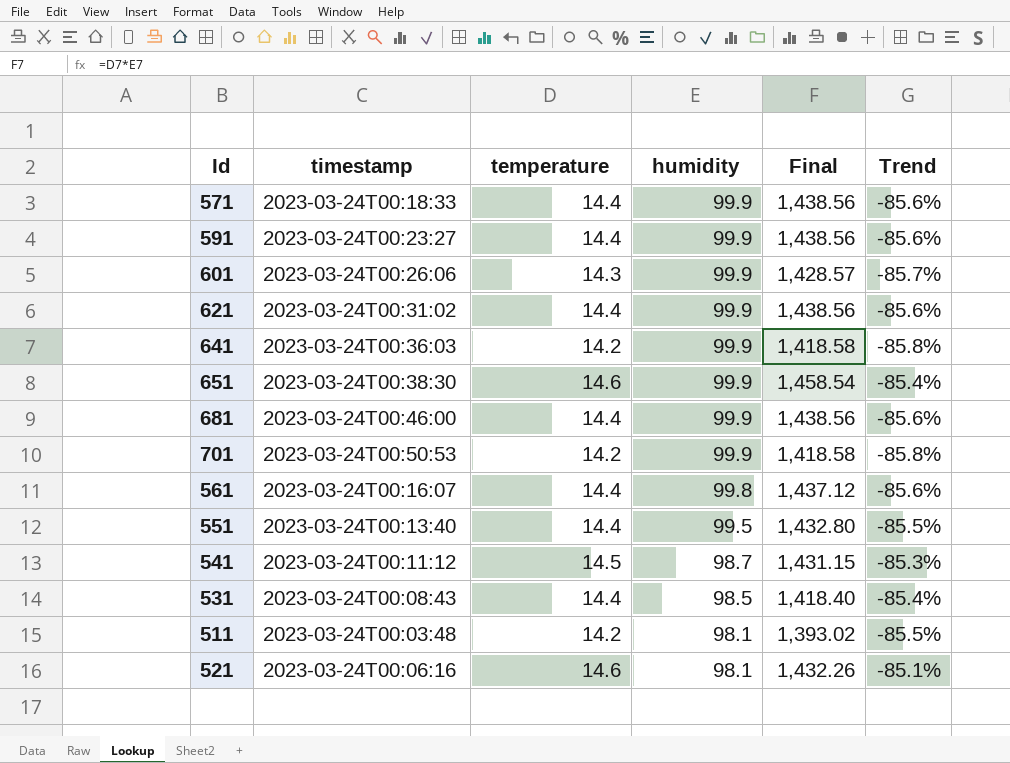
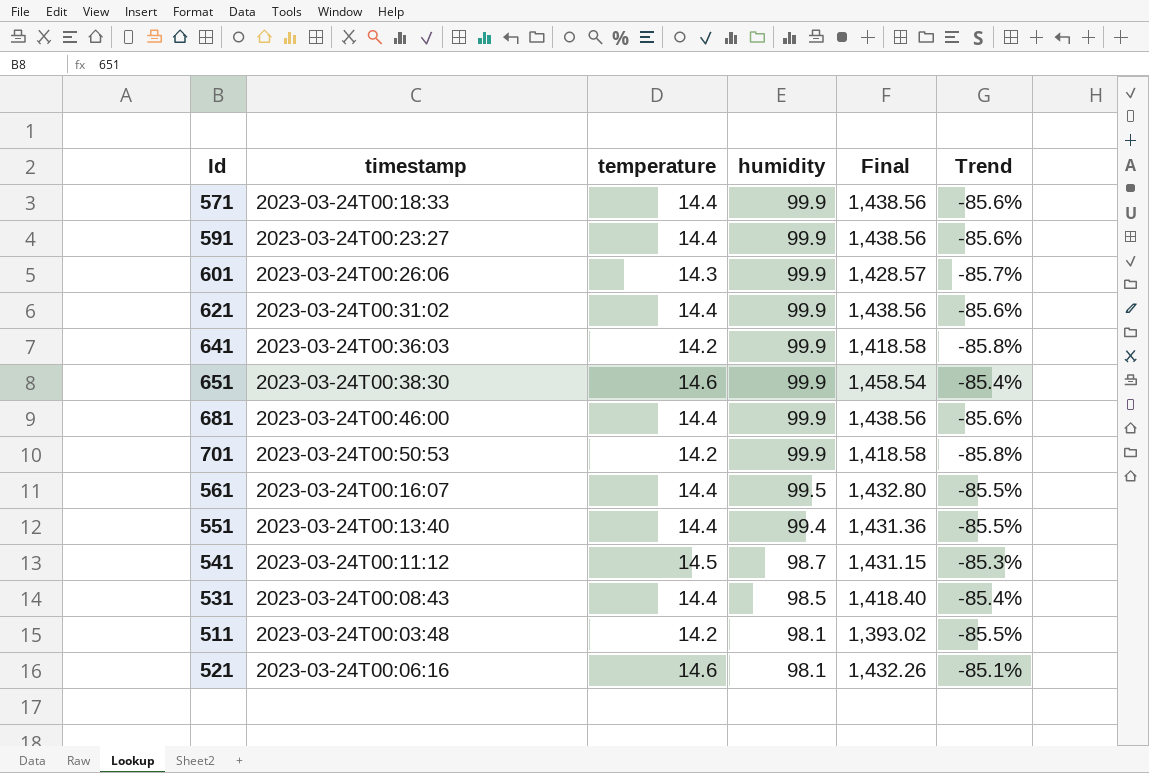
561 | humidity: 99.8 -> 99.5
561 | Final: 1,437.12 -> 1,432.80
561 | Trend: -85.6% -> -85.5%
551 | humidity: 99.5 -> 99.4
551 | Final: 1,432.80 -> 1,431.36

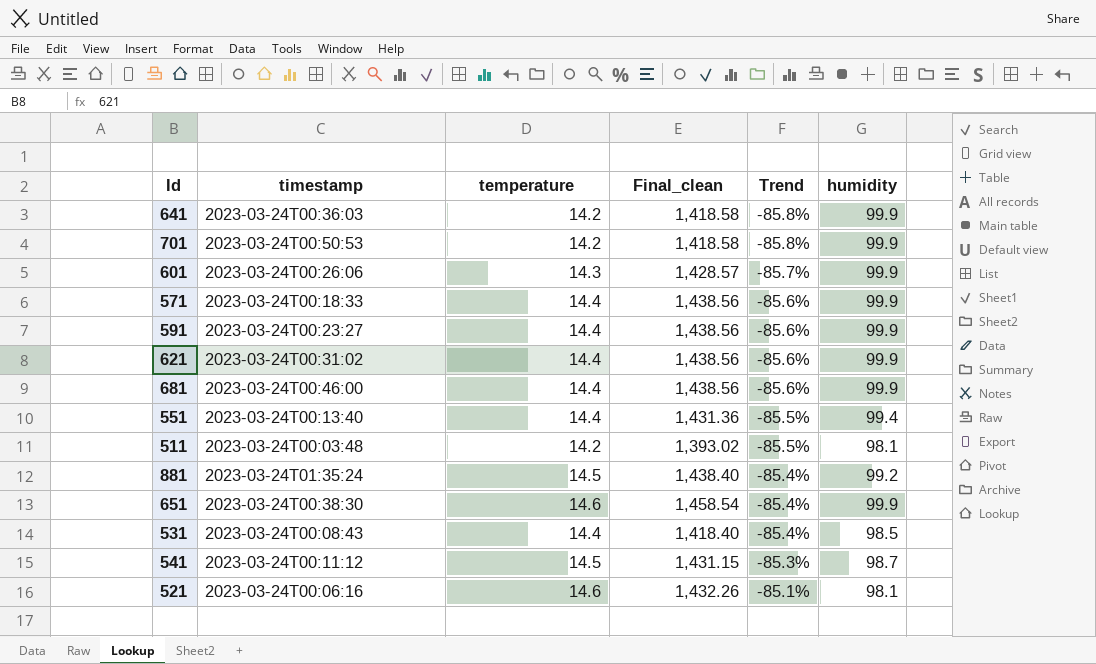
row order: humidity descending -> Trend ascending
column name: Final -> Final_clean
column humidity | position: 4 -> 6
row 561: 2023-03-24T00:16:07 | 14.4 | 99.5 | 1,432.80 | -85.5% -> none
row 881: none -> 2023-03-24T01:35:24 | 14.5 | 1,438.40 | -85.4% | 99.2

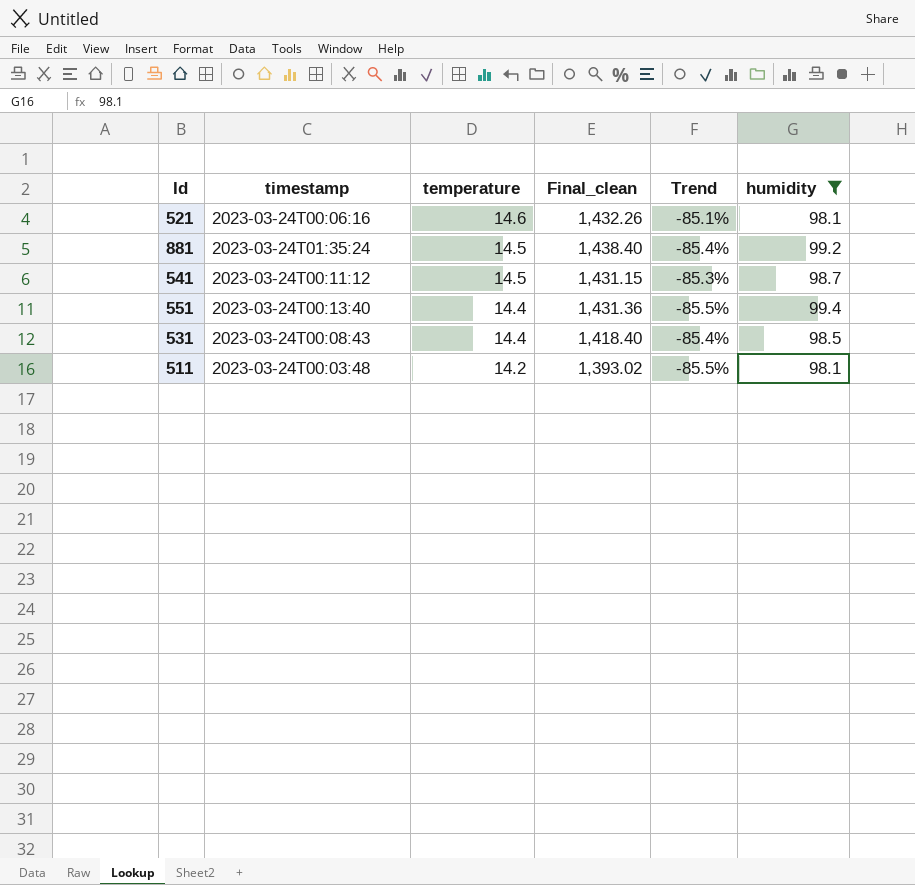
filter: none -> humidity != 99.9
row order: Trend ascending -> temperature descending

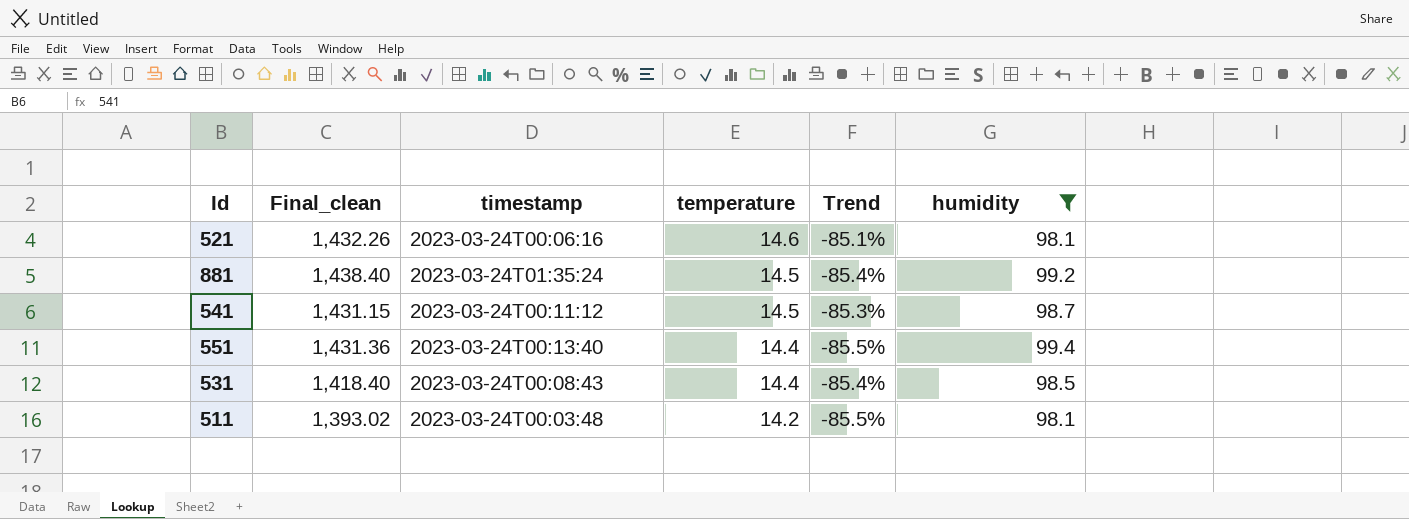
column Final_clean | position: 4 -> 2

